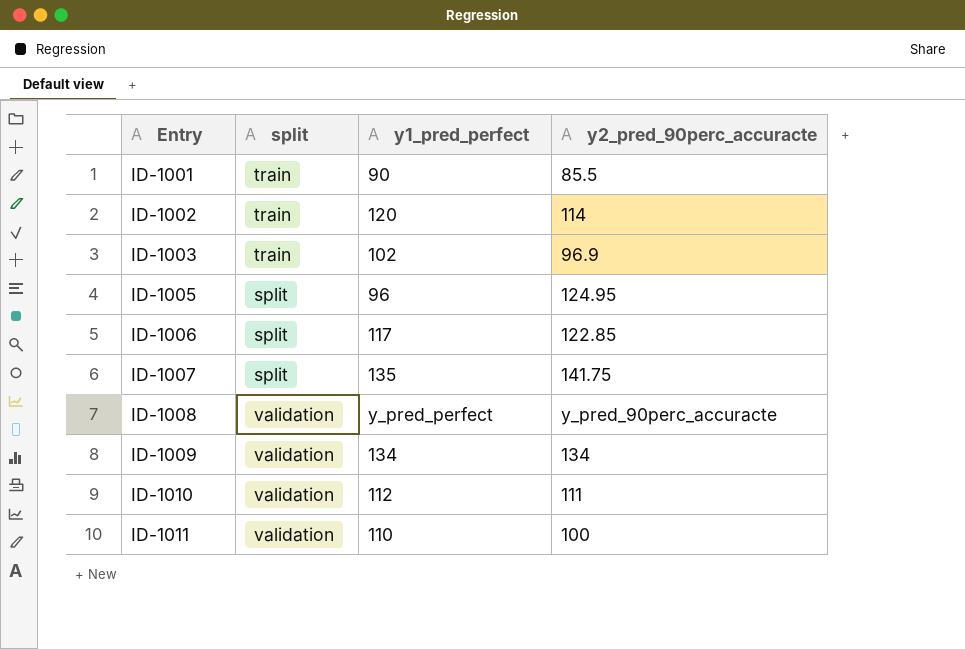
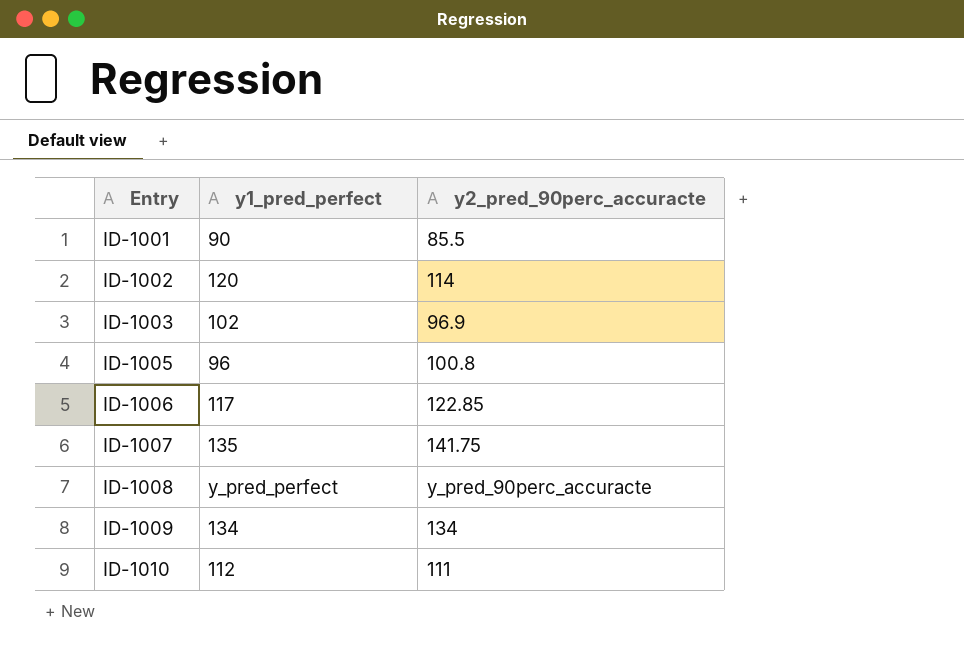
column split | position: 2 -> none
row ID-1011: validation | 110 | 100 -> none
ID-1005 | y2_pred_90perc_accuracte: 124.95 -> 100.8

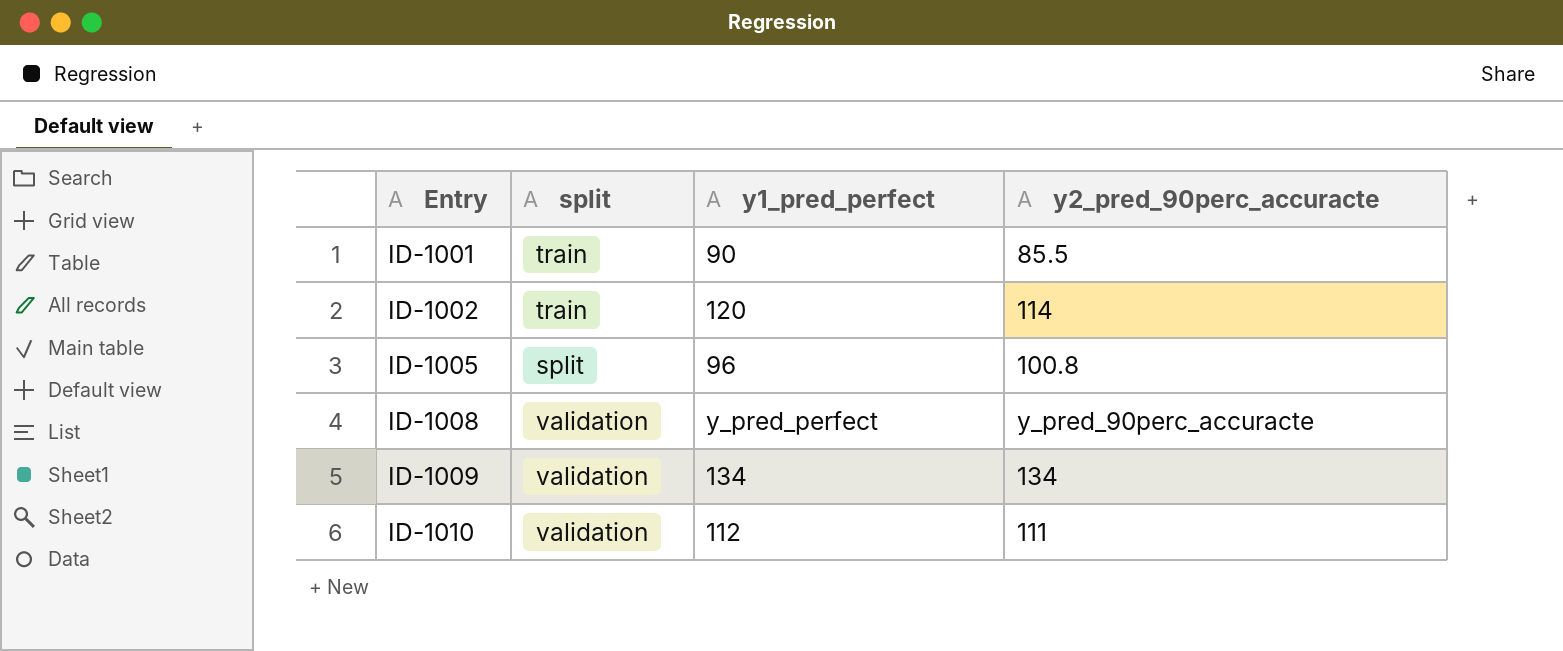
column split | position: none -> 2
row ID-1003: 102 | 96.9 -> none
row ID-1006: 117 | 122.85 -> none
row ID-1007: 135 | 141.75 -> none

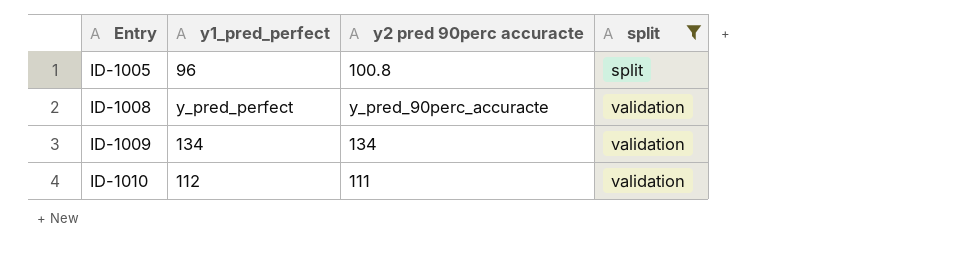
filter: none -> split != train
column name: y2_pred_90perc_accuracte -> y2 pred 90perc accuracte
column split | position: 2 -> 4

